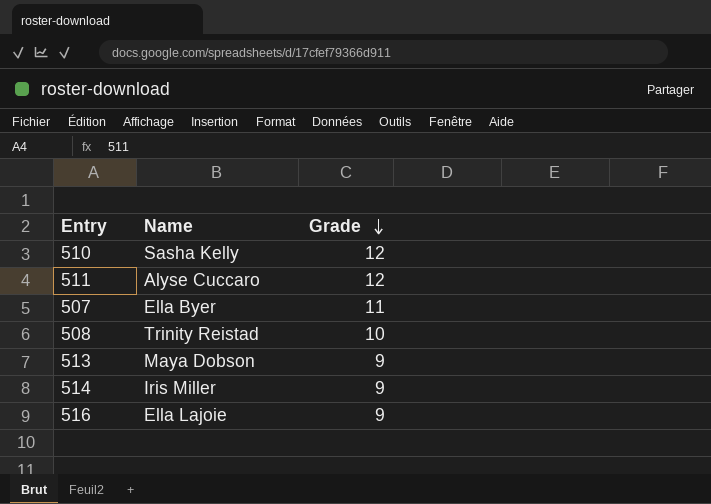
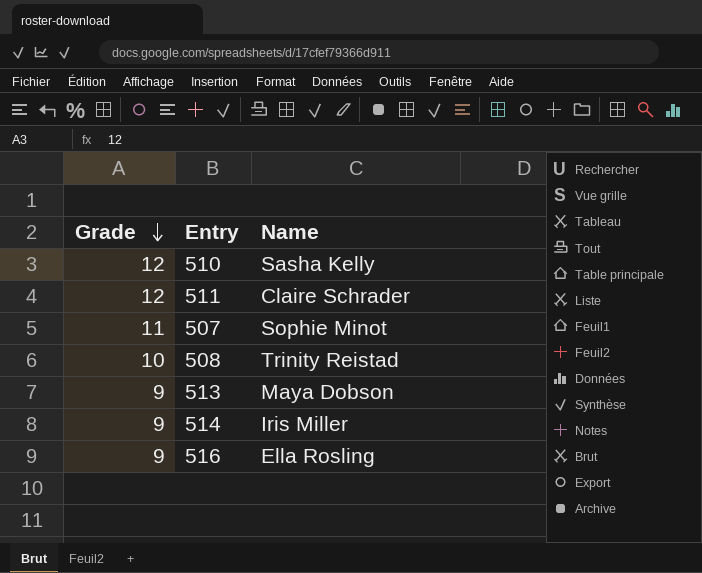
column Grade | position: 3 -> 1
511 | Name: Alyse Cuccaro -> Claire Schrader
507 | Name: Ella Byer -> Sophie Minot
516 | Name: Ella Lajoie -> Ella Rosling

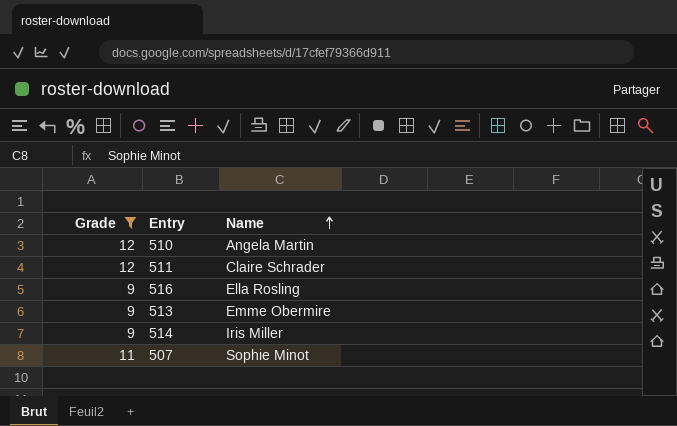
filter: none -> Grade != 10
row order: Grade descending -> Name ascending
510 | Name: Sasha Kelly -> Angela Martin
513 | Name: Maya Dobson -> Emme Obermire

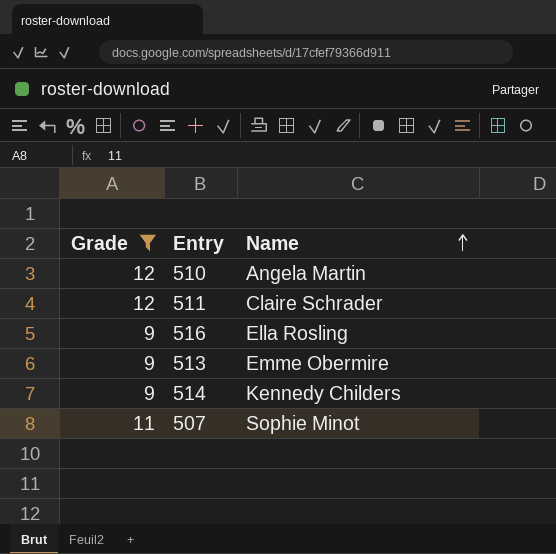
514 | Name: Iris Miller -> Kennedy Childers

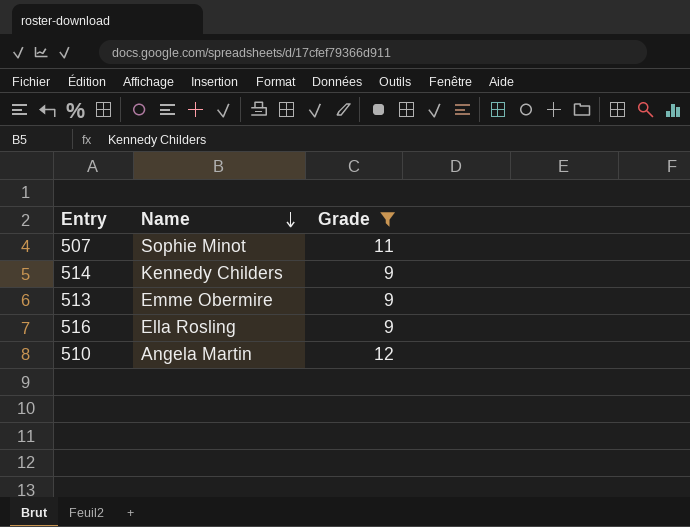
row order: Name ascending -> Name descending
column Grade | position: 1 -> 3
row 511: 12 | Claire Schrader -> none

